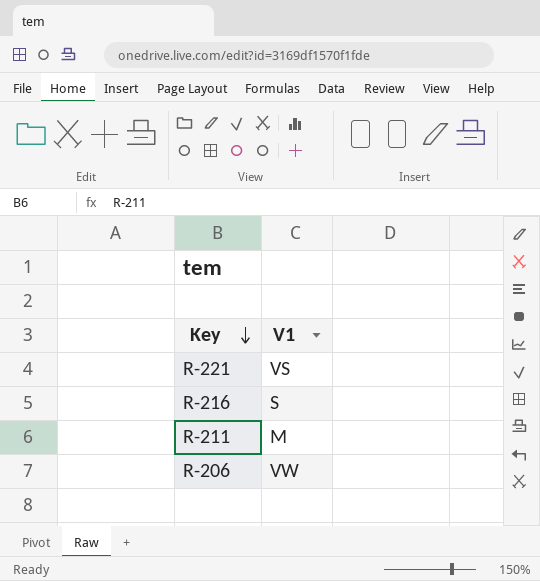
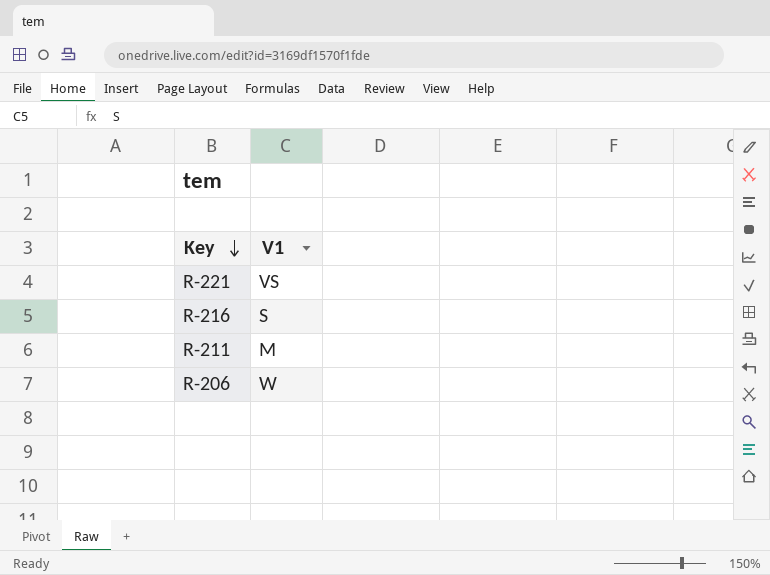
R-206 | V1: VW -> W

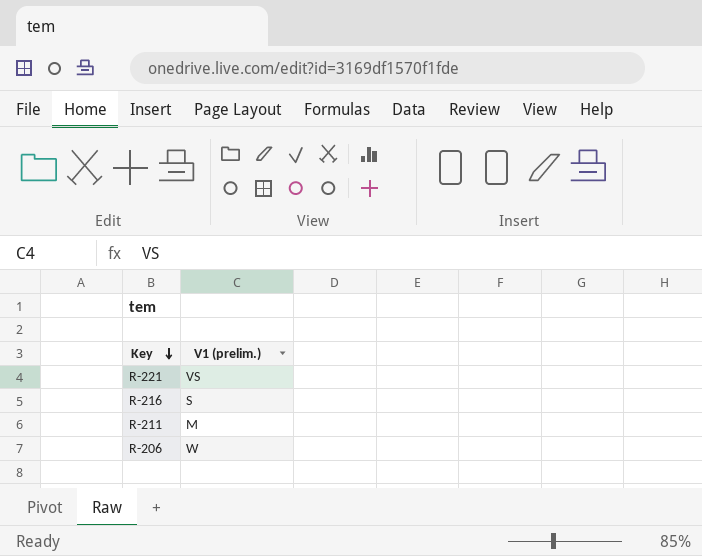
column name: V1 -> V1 (prelim.)

